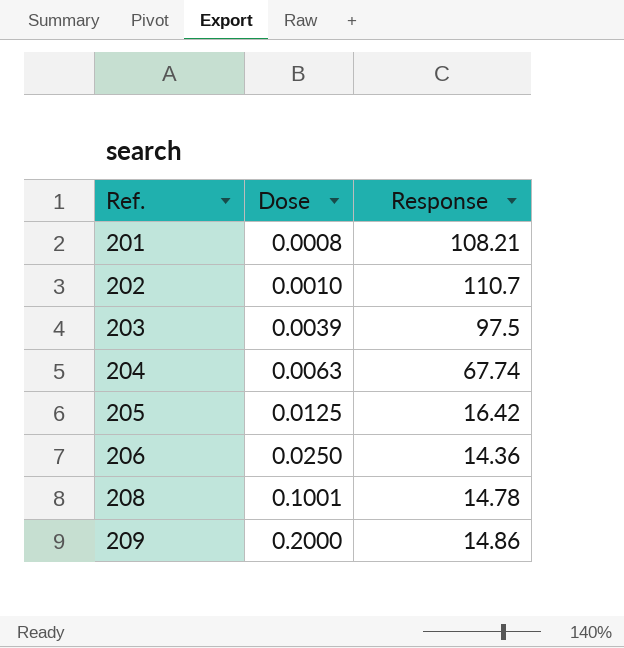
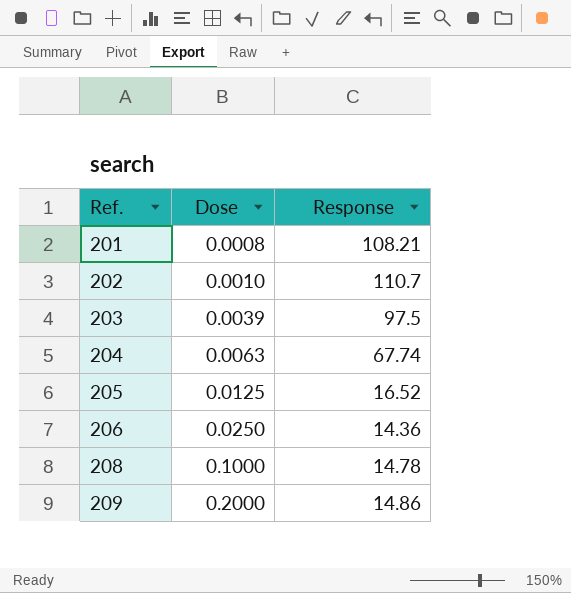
205 | Response: 16.42 -> 16.52
208 | Dose: 0.1001 -> 0.1000

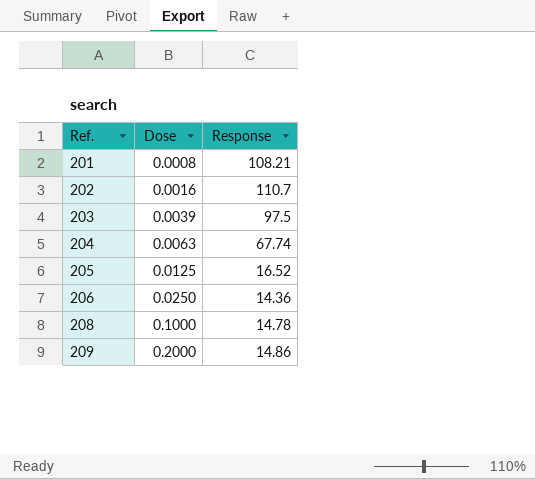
202 | Dose: 0.0010 -> 0.0016

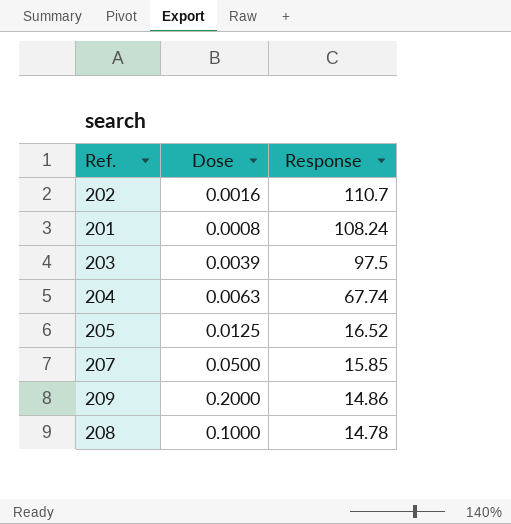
row order: Ref. ascending -> Response descending
row 206: 0.0250 | 14.36 -> none
201 | Response: 108.21 -> 108.24
row 207: none -> 0.0500 | 15.85

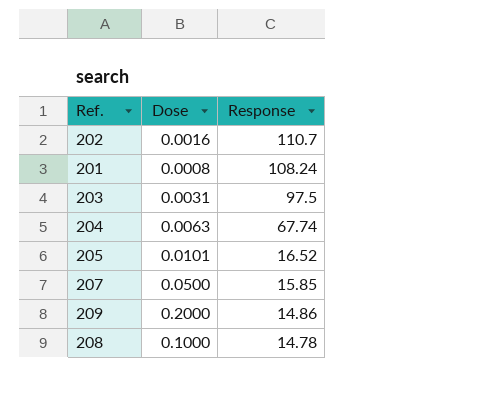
203 | Dose: 0.0039 -> 0.0031
205 | Dose: 0.0125 -> 0.0101

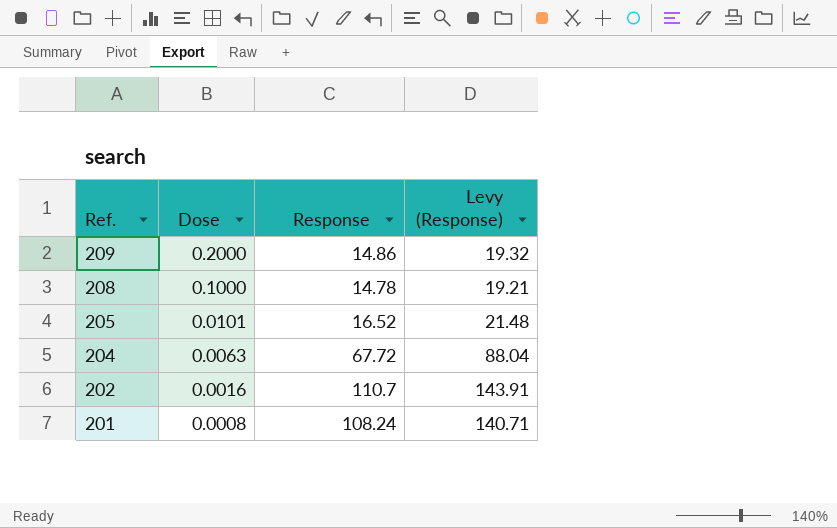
row order: Response descending -> Ref. descending
column Levy (Response) | formula: none -> [Response] * 1.3
row 203: 0.0031 | 97.5 -> none
row 207: 0.0500 | 15.85 -> none
204 | Response: 67.74 -> 67.72

